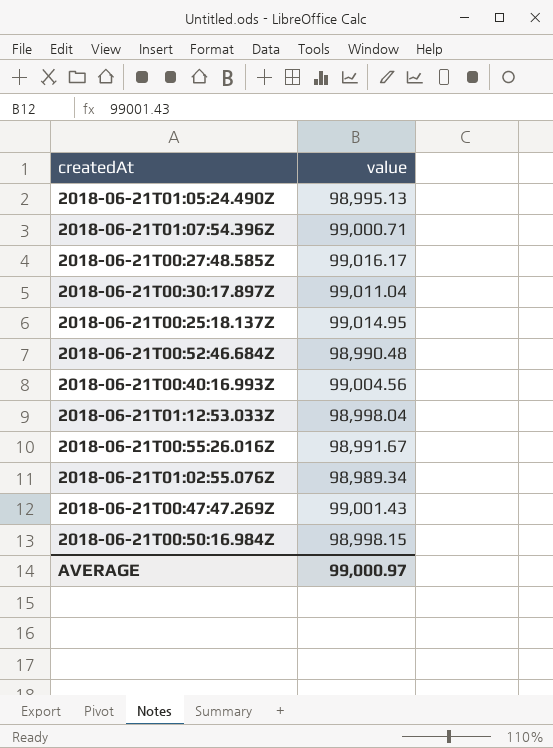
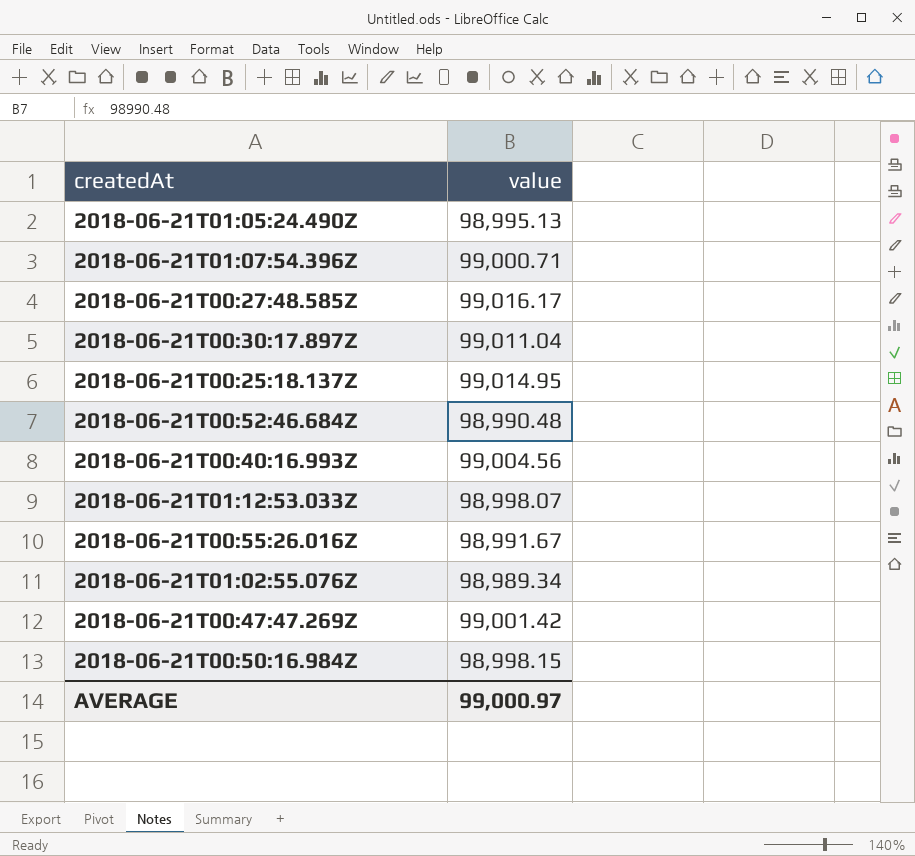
2018-06-21T01:12:53.033Z | value: 98,998.04 -> 98,998.07
2018-06-21T00:47:47.269Z | value: 99,001.43 -> 99,001.42

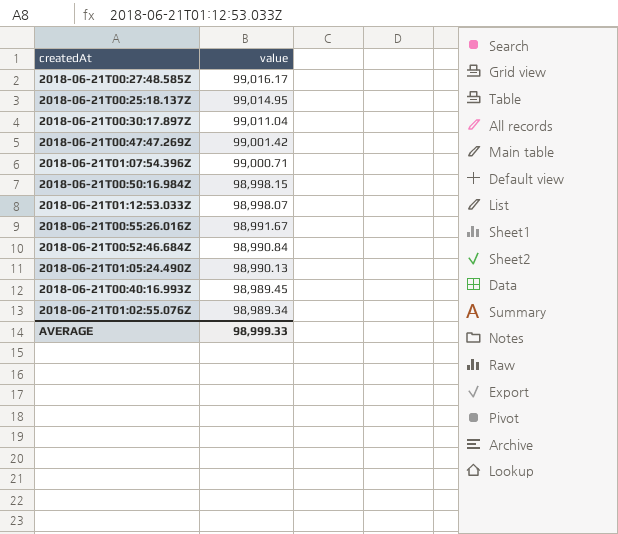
row order: none -> value descending
2018-06-21T00:52:46.684Z | value: 98,990.48 -> 98,990.84
2018-06-21T01:05:24.490Z | value: 98,995.13 -> 98,990.13
2018-06-21T00:40:16.993Z | value: 99,004.56 -> 98,989.45
AVERAGE | value: 99,000.97 -> 98,999.33

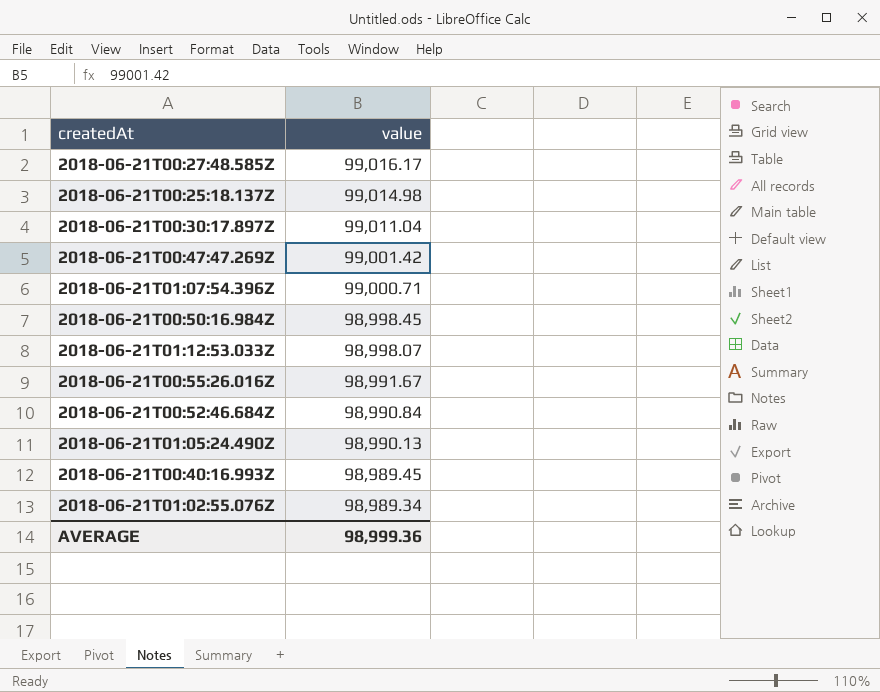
2018-06-21T00:25:18.137Z | value: 99,014.95 -> 99,014.98
2018-06-21T00:50:16.984Z | value: 98,998.15 -> 98,998.45
AVERAGE | value: 98,999.33 -> 98,999.36

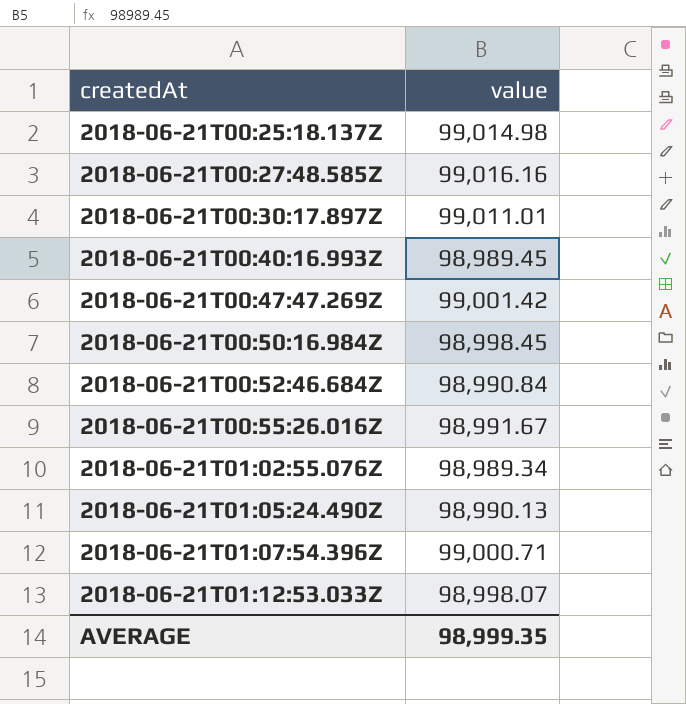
row order: value descending -> createdAt ascending
2018-06-21T00:27:48.585Z | value: 99,016.17 -> 99,016.16
2018-06-21T00:30:17.897Z | value: 99,011.04 -> 99,011.01
AVERAGE | value: 98,999.36 -> 98,999.35

